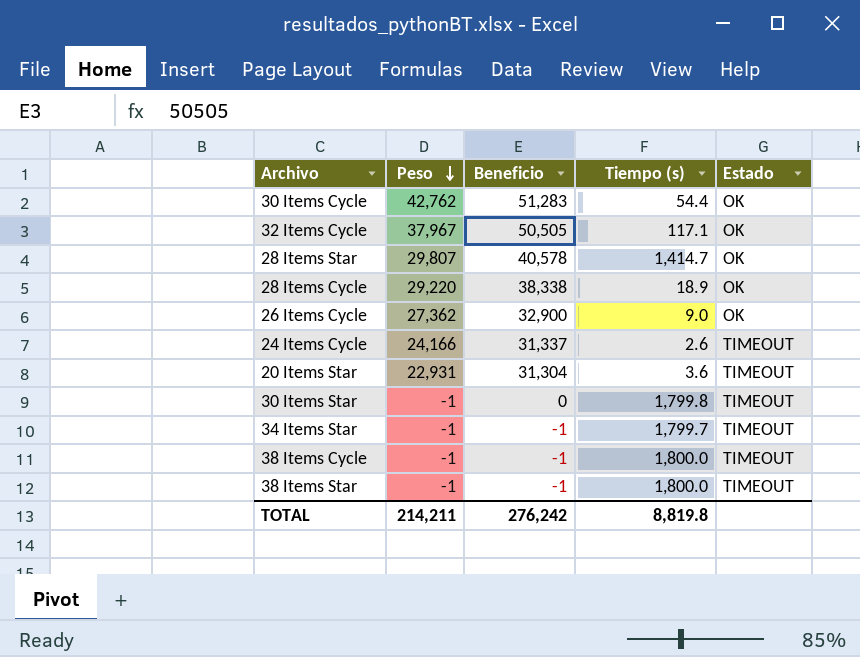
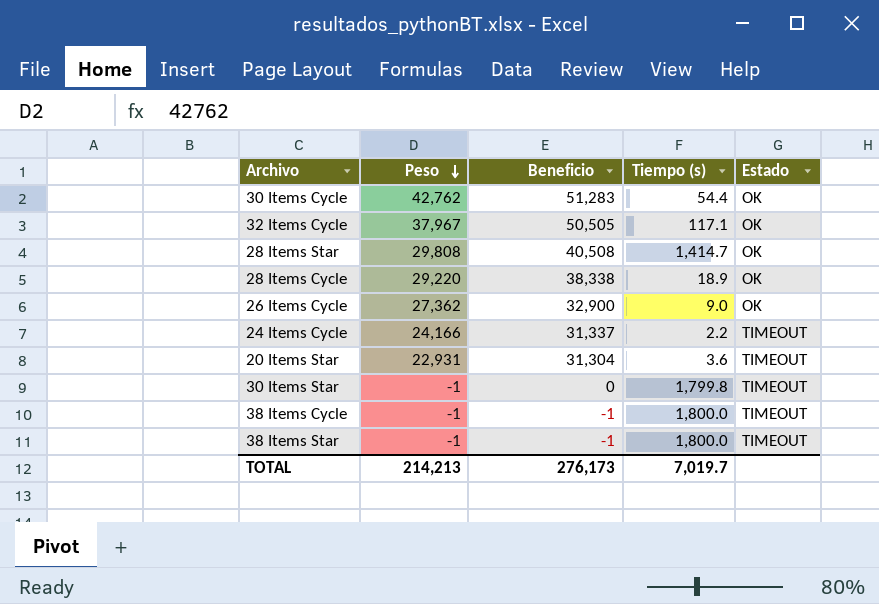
row 34 Items Star: -1 | -1 | 1,799.7 | TIMEOUT -> none
28 Items Star | Peso: 29,807 -> 29,808
28 Items Star | Beneficio: 40,578 -> 40,508
24 Items Cycle | Tiempo (s): 2.6 -> 2.2
TOTAL | Peso: 214,211 -> 214,213
TOTAL | Beneficio: 276,242 -> 276,173
TOTAL | Tiempo (s): 8,819.8 -> 7,019.7

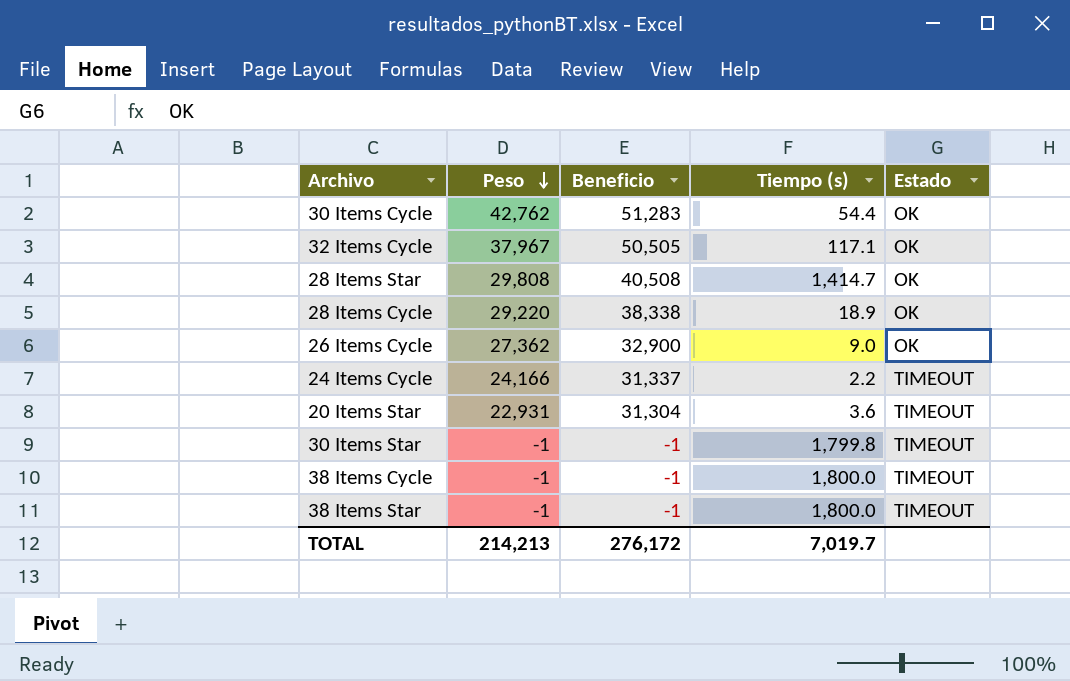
30 Items Star | Beneficio: 0 -> -1
TOTAL | Beneficio: 276,173 -> 276,172

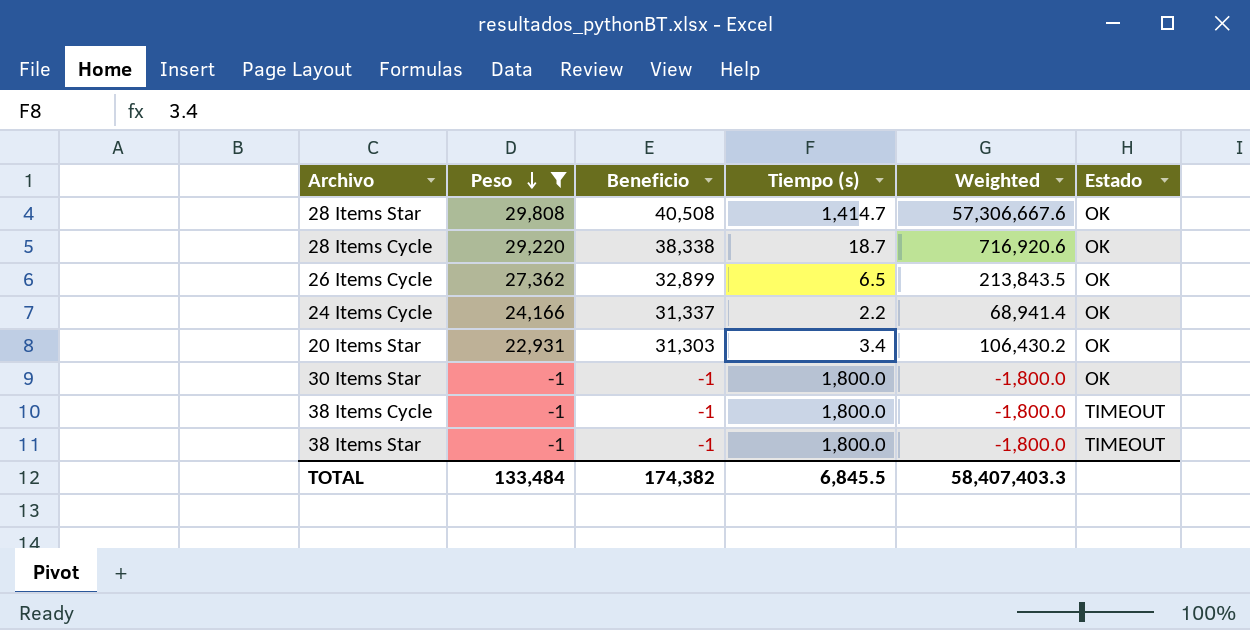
filter: none -> Peso <= 29,808
column Weighted | formula: none -> [Beneficio] * [Tiempo (s)]
28 Items Cycle | Tiempo (s): 18.9 -> 18.7
26 Items Cycle | Beneficio: 32,900 -> 32,899
26 Items Cycle | Tiempo (s): 9.0 -> 6.5
24 Items Cycle | Estado: TIMEOUT -> OK
20 Items Star | Beneficio: 31,304 -> 31,303
20 Items Star | Tiempo (s): 3.6 -> 3.4
20 Items Star | Estado: TIMEOUT -> OK
30 Items Star | Tiempo (s): 1,799.8 -> 1,800.0
30 Items Star | Estado: TIMEOUT -> OK
TOTAL | Peso: 214,213 -> 133,484
TOTAL | Beneficio: 276,172 -> 174,382
TOTAL | Tiempo (s): 7,019.7 -> 6,845.5

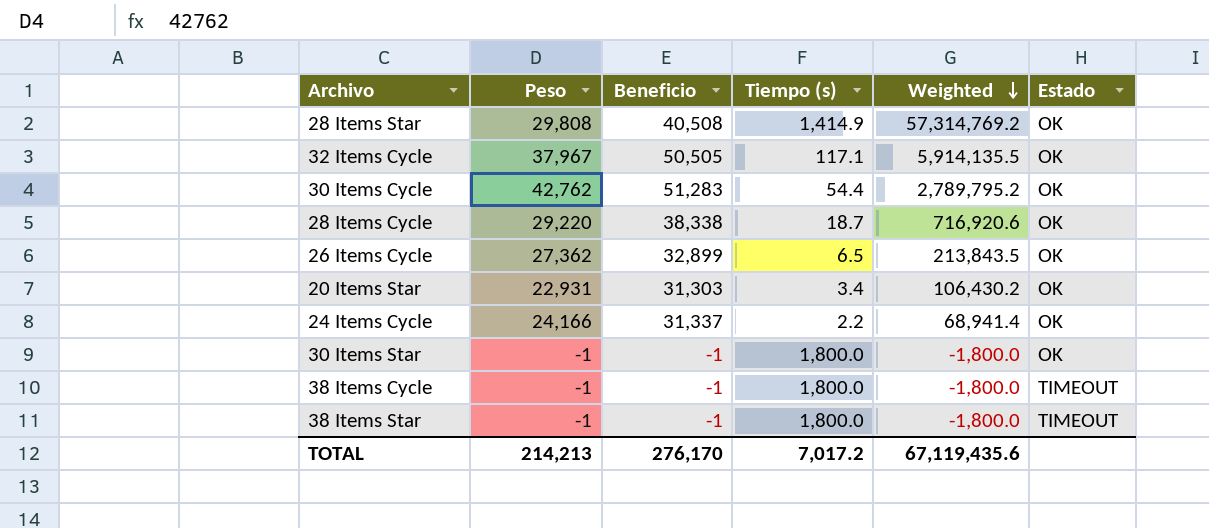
filter: Peso <= 29,808 -> none
row order: Peso descending -> Weighted descending
28 Items Star | Tiempo (s): 1,414.7 -> 1,414.9
28 Items Star | Weighted: 57,306,667.6 -> 57,314,769.2
TOTAL | Peso: 133,484 -> 214,213
TOTAL | Beneficio: 174,382 -> 276,170
TOTAL | Tiempo (s): 6,845.5 -> 7,017.2
TOTAL | Weighted: 58,407,403.3 -> 67,119,435.6

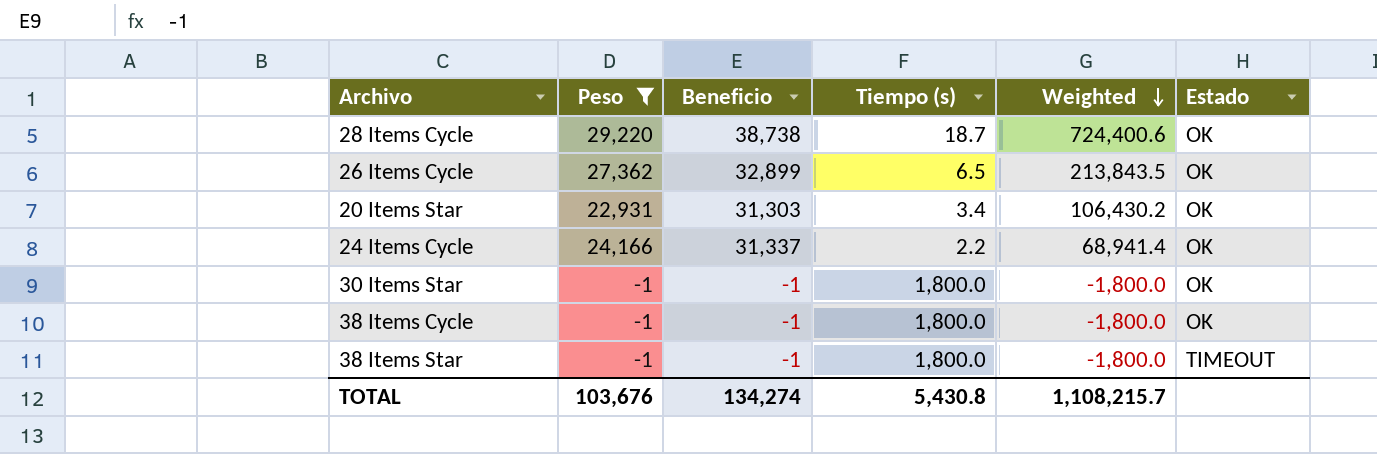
filter: none -> Peso <= 29,220
28 Items Cycle | Beneficio: 38,338 -> 38,738
28 Items Cycle | Weighted: 716,920.6 -> 724,400.6
38 Items Cycle | Estado: TIMEOUT -> OK
TOTAL | Peso: 214,213 -> 103,676
TOTAL | Beneficio: 276,170 -> 134,274
TOTAL | Tiempo (s): 7,017.2 -> 5,430.8
TOTAL | Weighted: 67,119,435.6 -> 1,108,215.7

